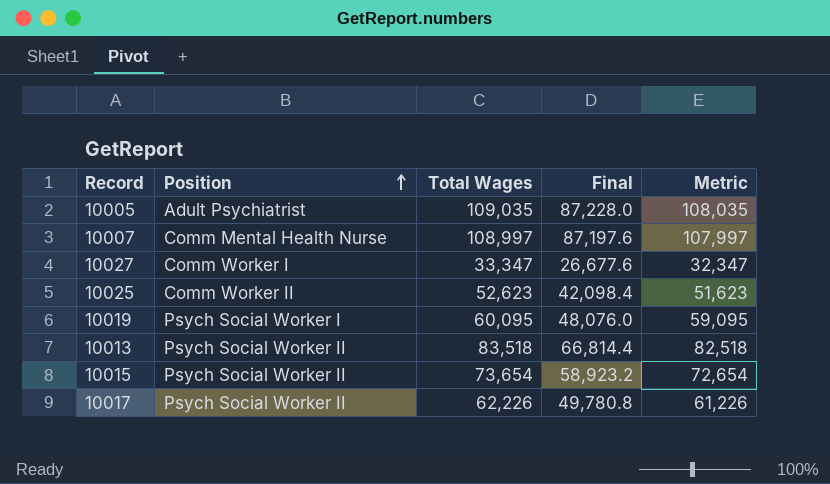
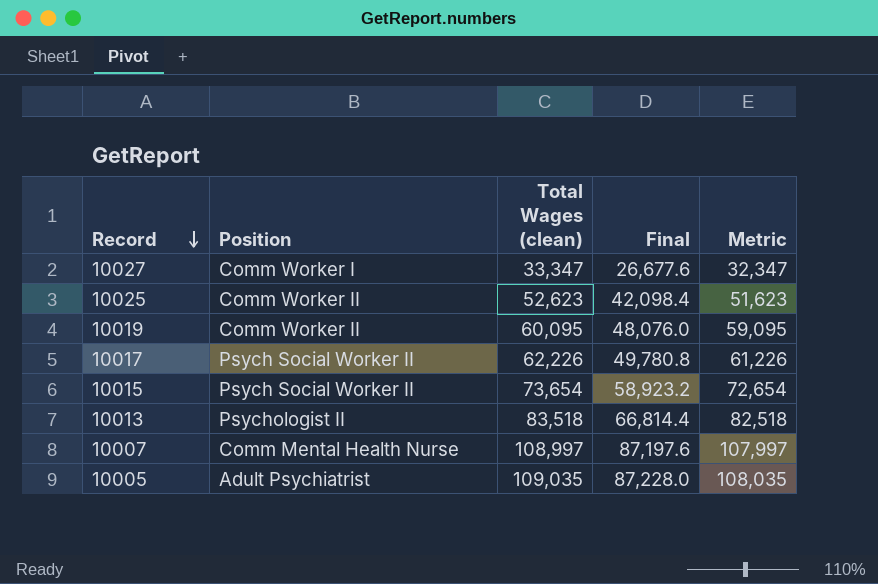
row order: Position ascending -> Record descending
column name: Total Wages -> Total Wages (clean)
10019 | Position: Psych Social Worker I -> Comm Worker II
10013 | Position: Psych Social Worker II -> Psychologist II

